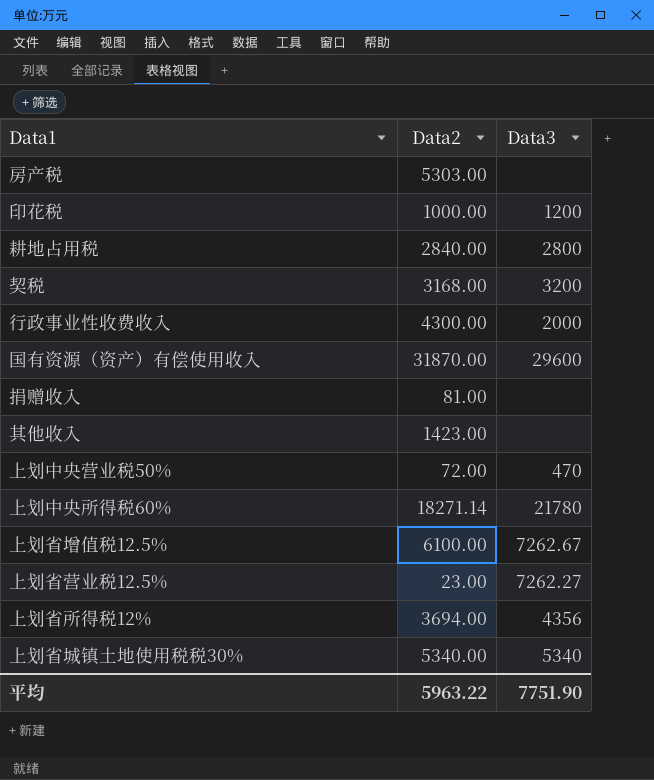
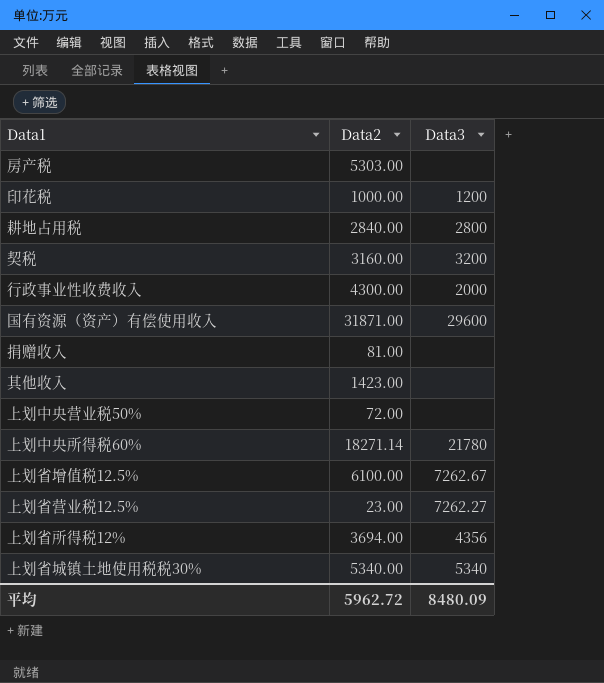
契税 | Data2: 3168.00 -> 3160.00
国有资源（资产）有偿使用收入 | Data2: 31870.00 -> 31871.00
上划中央营业税50% | Data3: 470 -> none
平均 | Data2: 5963.22 -> 5962.72
平均 | Data3: 7751.90 -> 8480.09

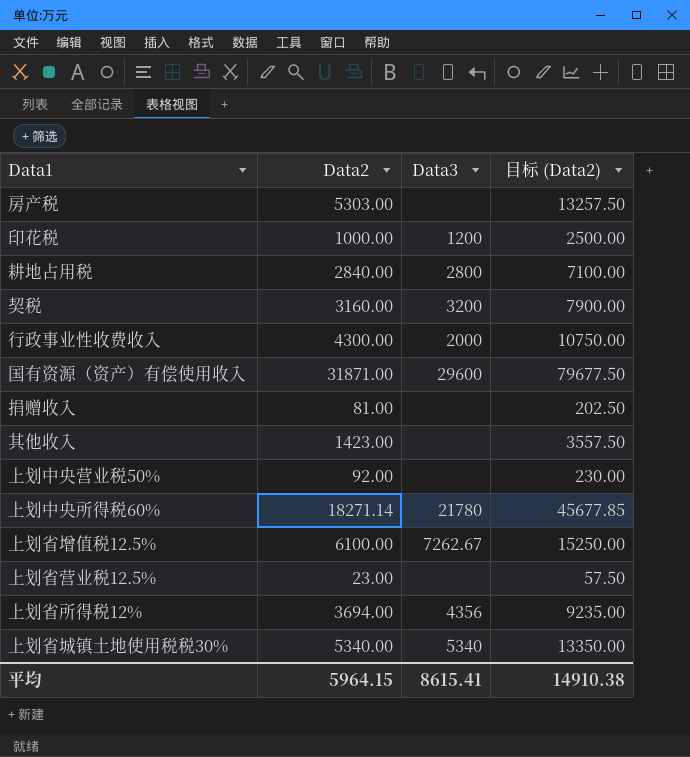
column 目标 (Data2) | formula: none -> [Data2] * 2.5
上划中央营业税50% | Data2: 72.00 -> 92.00
上划省营业税12.5% | Data3: 7262.27 -> none
平均 | Data2: 5962.72 -> 5964.15
平均 | Data3: 8480.09 -> 8615.41

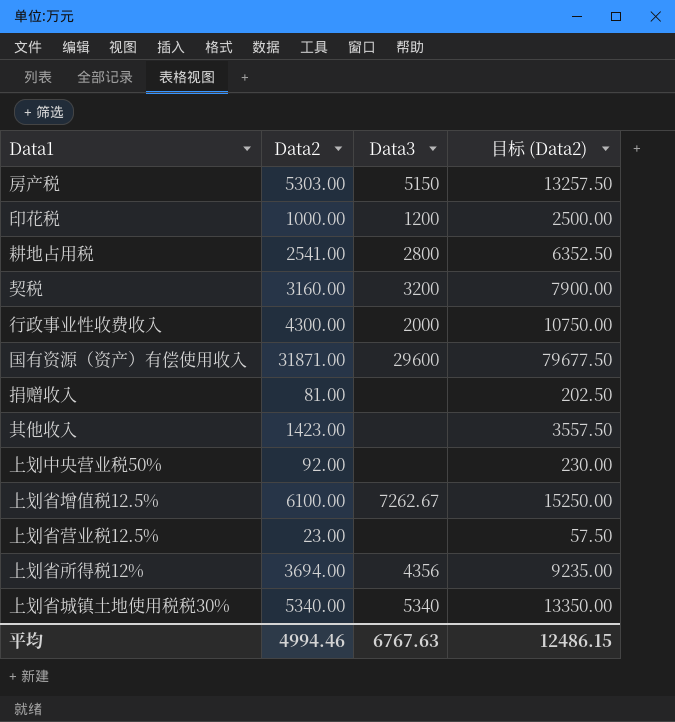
row 上划中央所得税60%: 18271.14 | 21780 | 45677.85 -> none
房产税 | Data3: none -> 5150
耕地占用税 | Data2: 2840.00 -> 2541.00
耕地占用税 | 目标 (Data2): 7100.00 -> 6352.50
平均 | Data2: 5964.15 -> 4994.46
平均 | Data3: 8615.41 -> 6767.63
平均 | 目标 (Data2): 14910.38 -> 12486.15

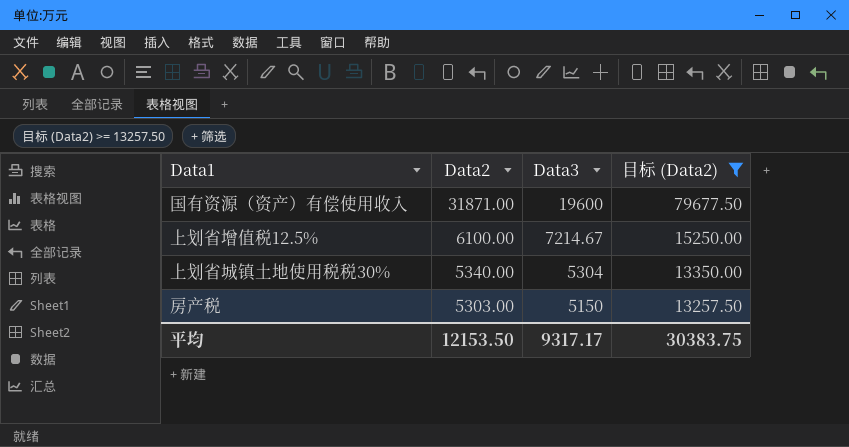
filter: none -> 目标 (Data2) >= 13257.50
row order: none -> Data2 descending
国有资源（资产）有偿使用收入 | Data3: 29600 -> 19600
上划省增值税12.5% | Data3: 7262.67 -> 7214.67
上划省城镇土地使用税税30% | Data3: 5340 -> 5304
平均 | Data2: 4994.46 -> 12153.50
平均 | Data3: 6767.63 -> 9317.17
平均 | 目标 (Data2): 12486.15 -> 30383.75

